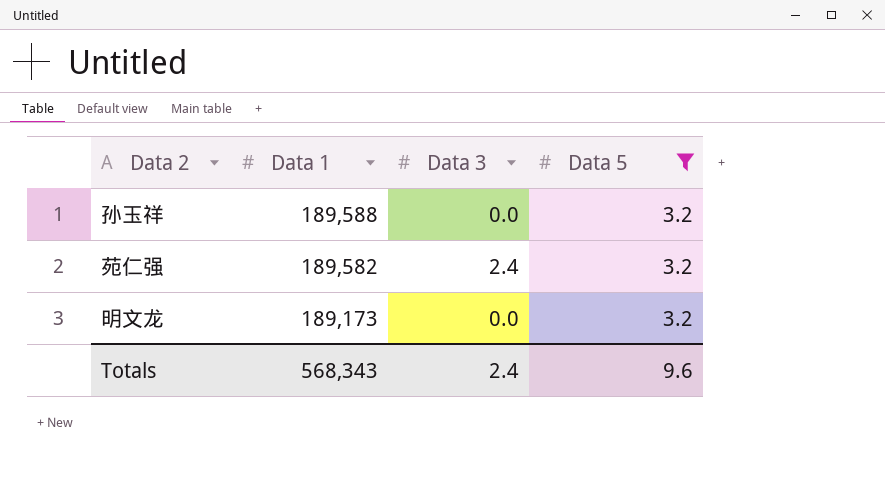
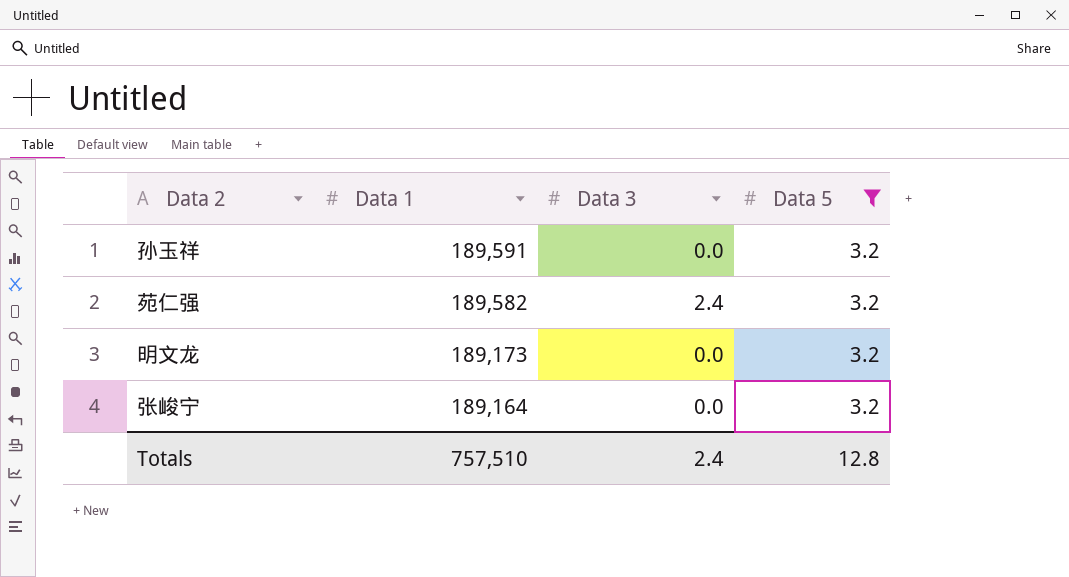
孙玉祥 | Data 1: 189,588 -> 189,591
row 张峻宁: none -> 189,164 | 0.0 | 3.2
Totals | Data 1: 568,343 -> 757,510
Totals | Data 5: 9.6 -> 12.8

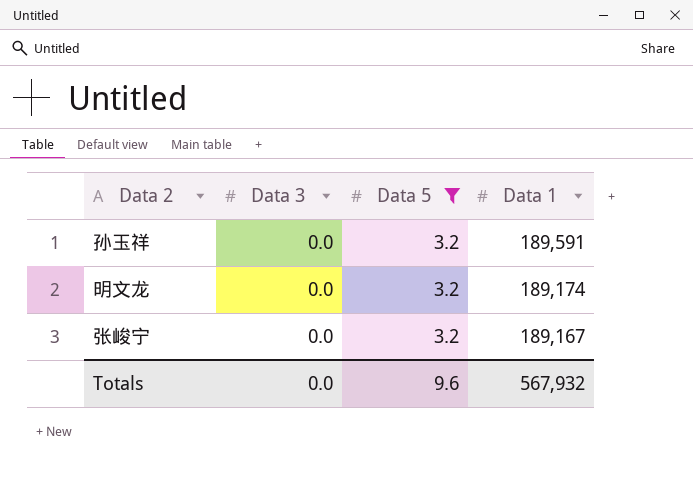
column Data 1 | position: 2 -> 4
row 苑仁强: 189,582 | 2.4 | 3.2 -> none
明文龙 | Data 1: 189,173 -> 189,174
张峻宁 | Data 1: 189,164 -> 189,167
Totals | Data 3: 2.4 -> 0.0
Totals | Data 5: 12.8 -> 9.6
Totals | Data 1: 757,510 -> 567,932

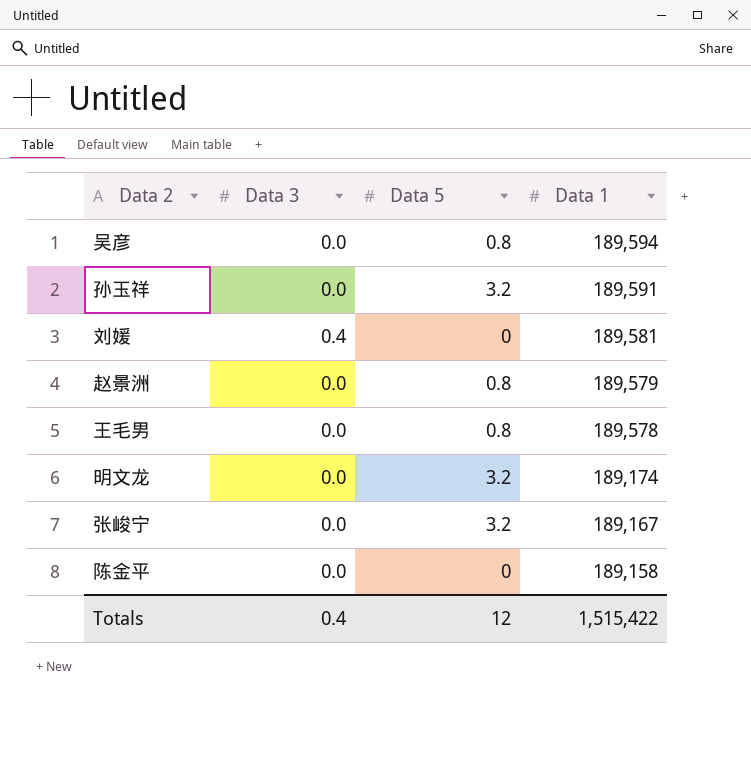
filter: Data 5 = 3.2 -> none
Totals | Data 3: 0.0 -> 0.4
Totals | Data 5: 9.6 -> 12
Totals | Data 1: 567,932 -> 1,515,422

